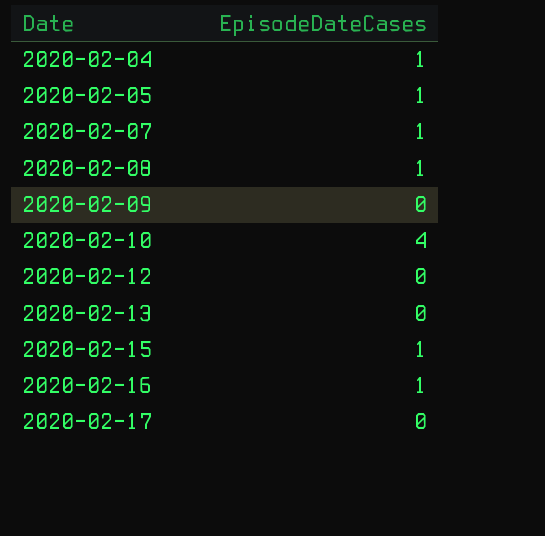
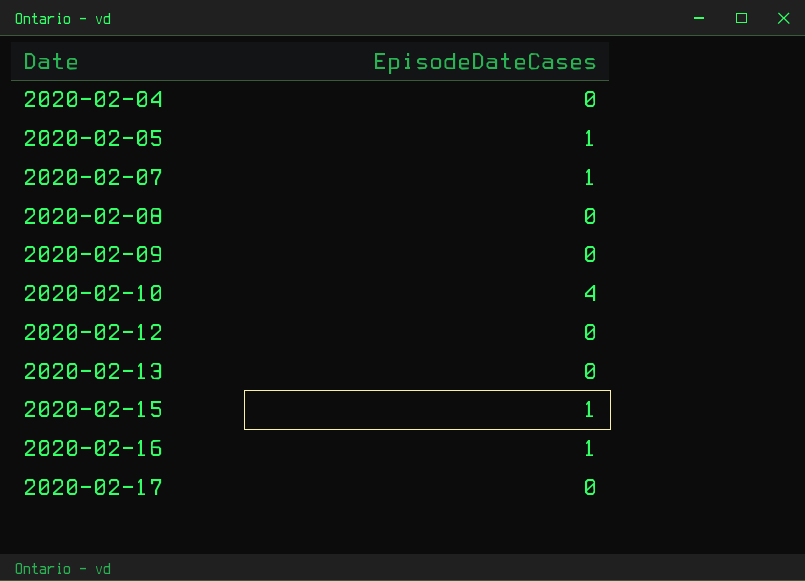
2020-02-04 | EpisodeDateCases: 1 -> 0
2020-02-08 | EpisodeDateCases: 1 -> 0

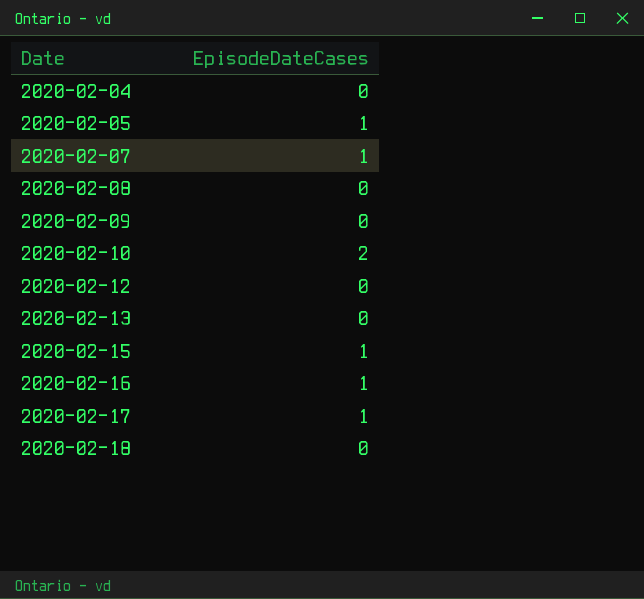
2020-02-10 | EpisodeDateCases: 4 -> 2
2020-02-17 | EpisodeDateCases: 0 -> 1
row 2020-02-18: none -> 0

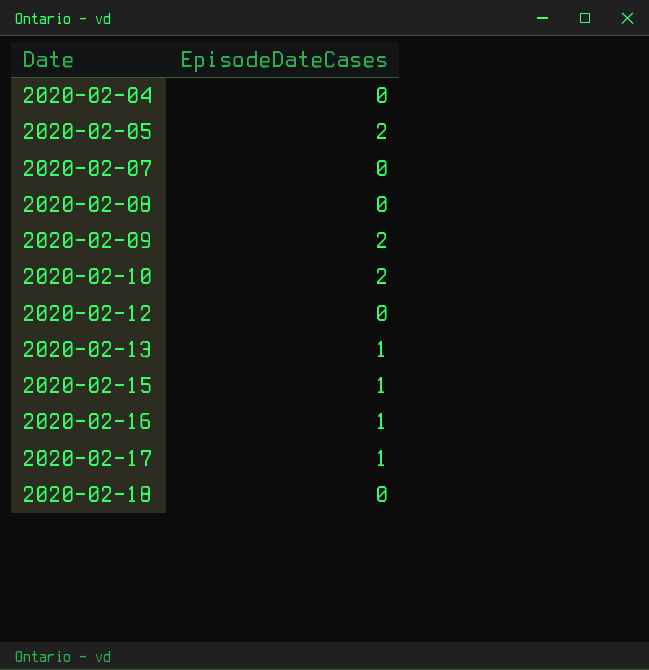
2020-02-05 | EpisodeDateCases: 1 -> 2
2020-02-07 | EpisodeDateCases: 1 -> 0
2020-02-09 | EpisodeDateCases: 0 -> 2
2020-02-13 | EpisodeDateCases: 0 -> 1

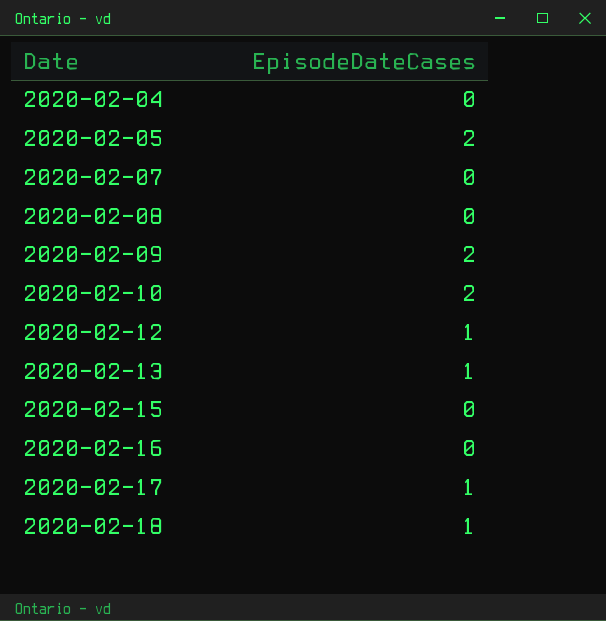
2020-02-12 | EpisodeDateCases: 0 -> 1
2020-02-15 | EpisodeDateCases: 1 -> 0
2020-02-16 | EpisodeDateCases: 1 -> 0
2020-02-18 | EpisodeDateCases: 0 -> 1

